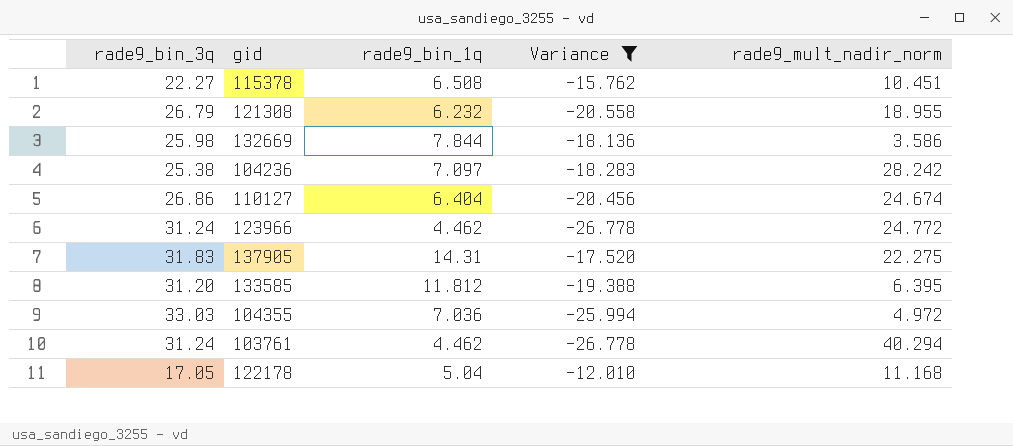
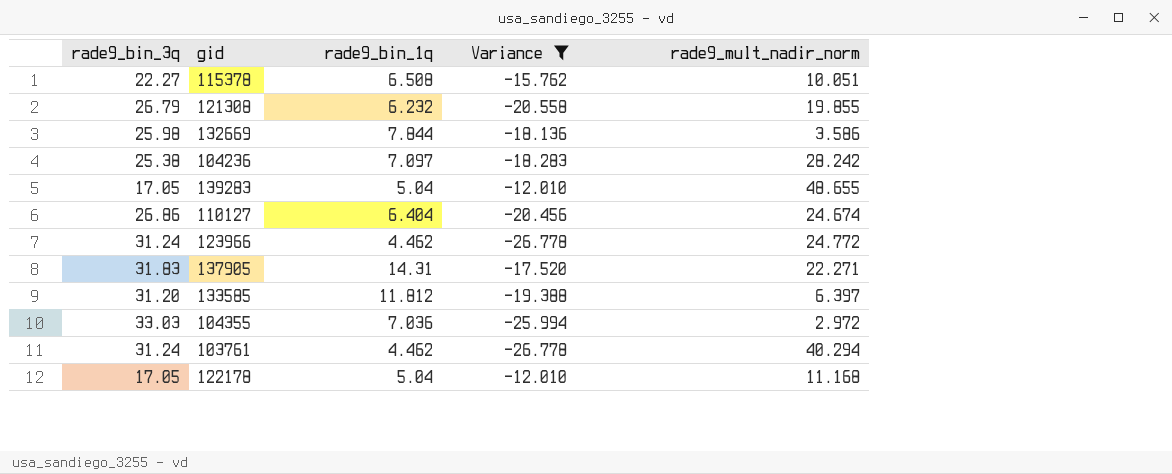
115378 | rade9_mult_nadir_norm: 10.451 -> 10.051
121308 | rade9_mult_nadir_norm: 18.955 -> 19.855
row 139283: none -> 17.05 | 5.04 | -12.010 | 48.655
137905 | rade9_mult_nadir_norm: 22.275 -> 22.271
133585 | rade9_mult_nadir_norm: 6.395 -> 6.397
104355 | rade9_mult_nadir_norm: 4.972 -> 2.972

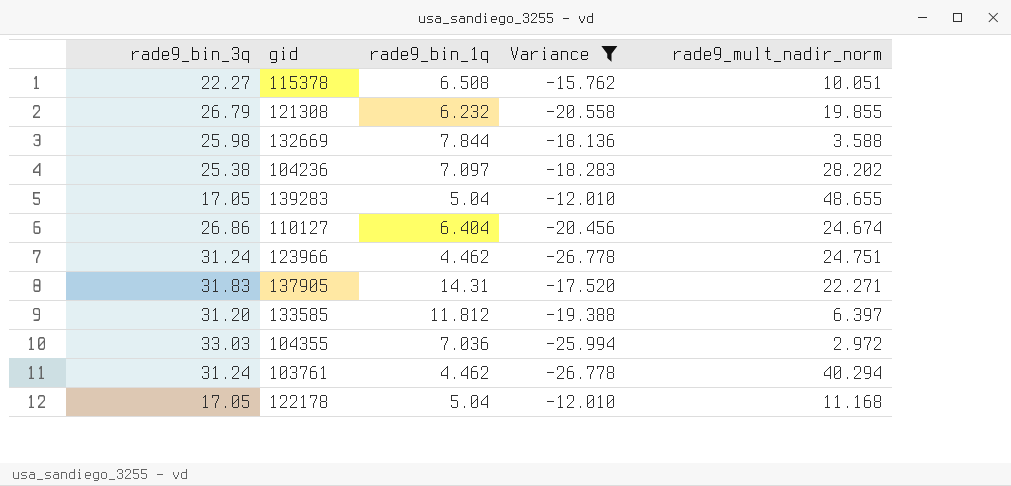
132669 | rade9_mult_nadir_norm: 3.586 -> 3.588
104236 | rade9_mult_nadir_norm: 28.242 -> 28.202
123966 | rade9_mult_nadir_norm: 24.772 -> 24.751

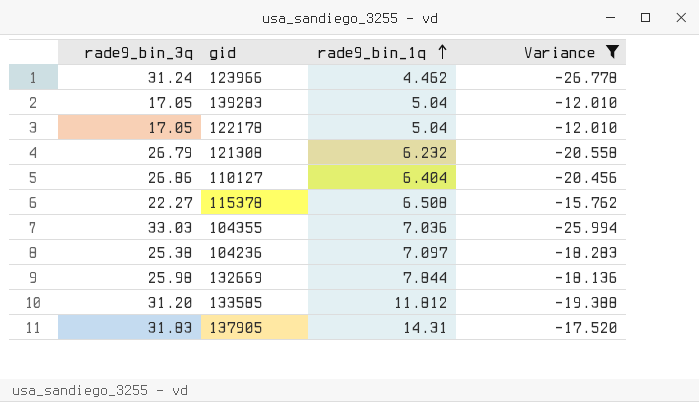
row order: none -> rade9_bin_1q ascending
column rade9_mult_nadir_norm | position: 5 -> none
row 103761: 31.24 | 4.462 | -26.778 | 40.294 -> none

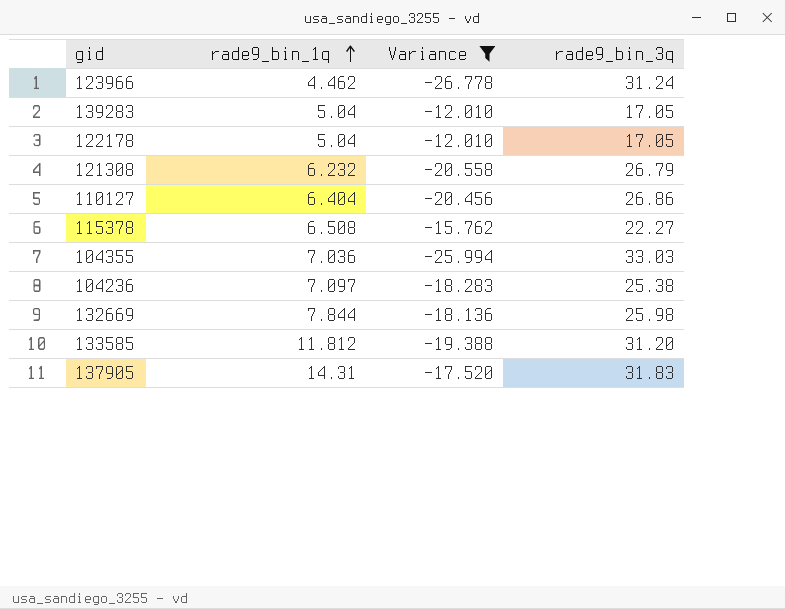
column rade9_bin_3q | position: 1 -> 4

